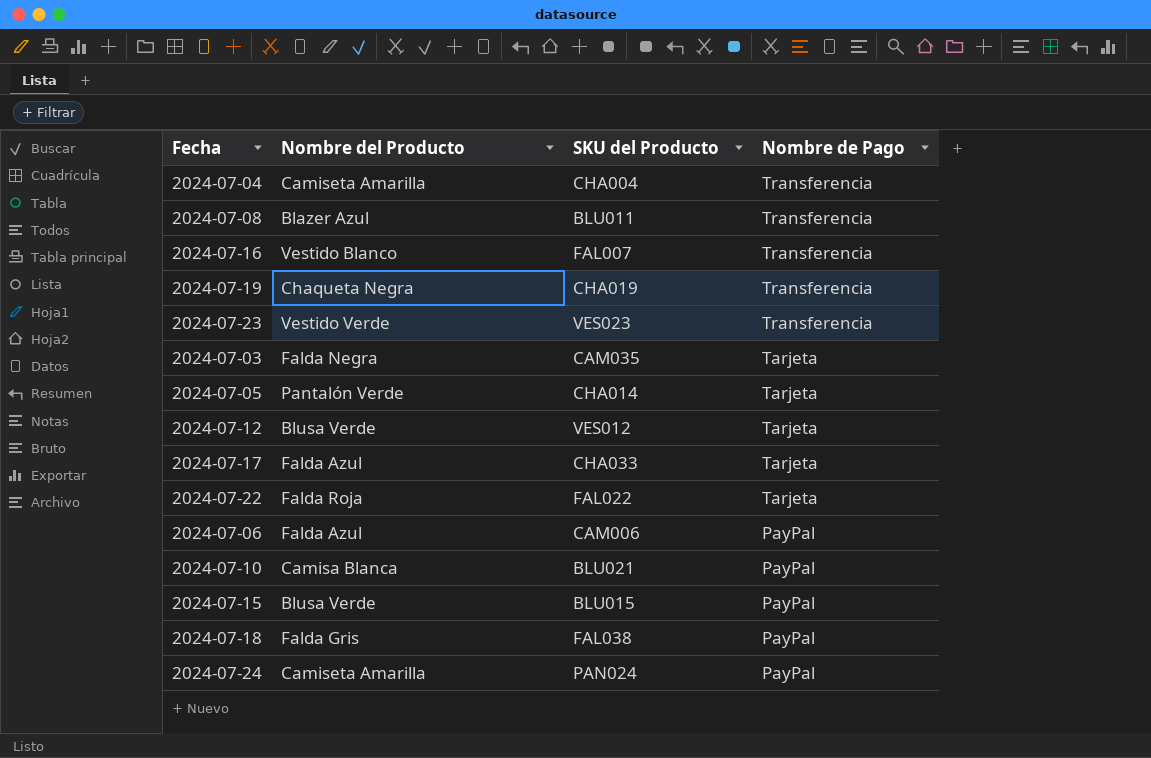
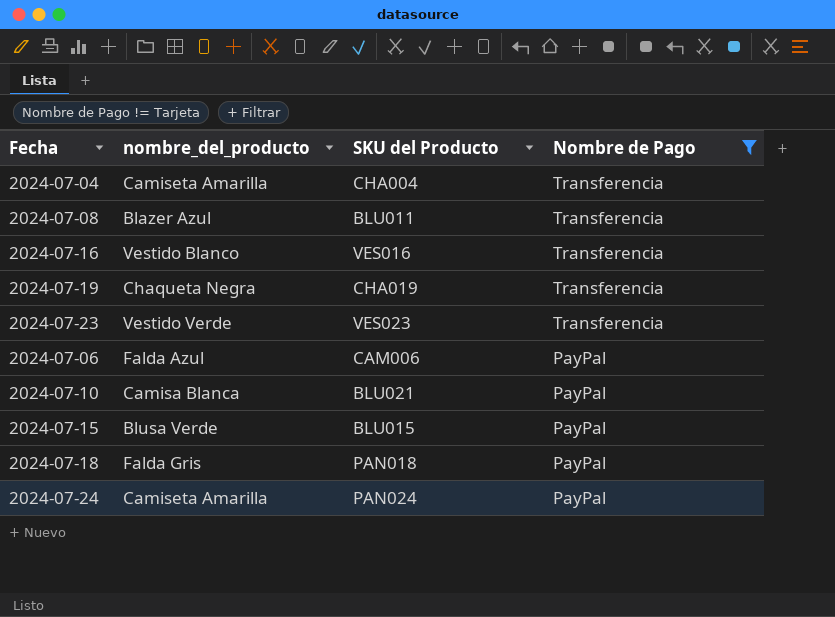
filter: none -> Nombre de Pago != Tarjeta
column name: Nombre del Producto -> nombre_del_producto
2024-07-16 | SKU del Producto: FAL007 -> VES016
2024-07-18 | SKU del Producto: FAL038 -> PAN018

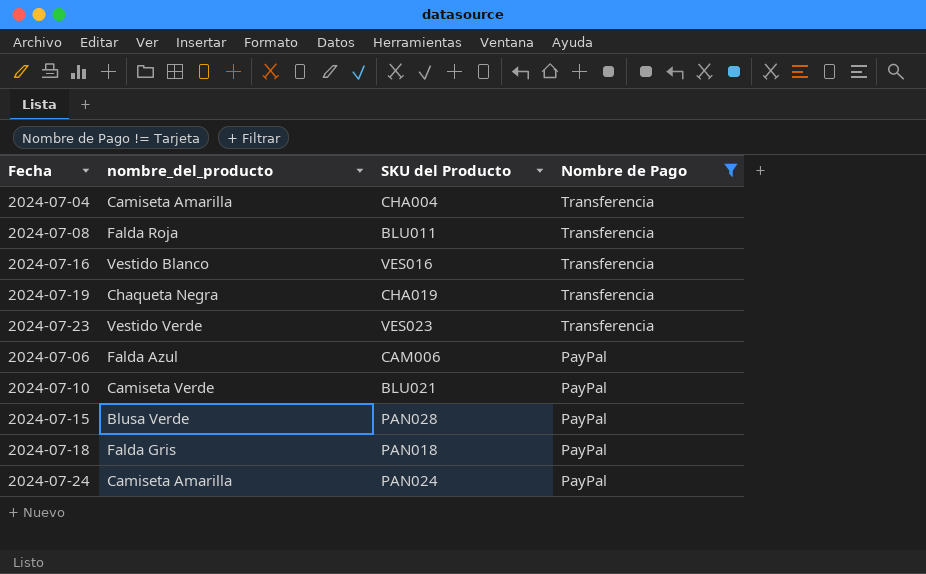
2024-07-08 | nombre_del_producto: Blazer Azul -> Falda Roja
2024-07-10 | nombre_del_producto: Camisa Blanca -> Camiseta Verde
2024-07-15 | SKU del Producto: BLU015 -> PAN028

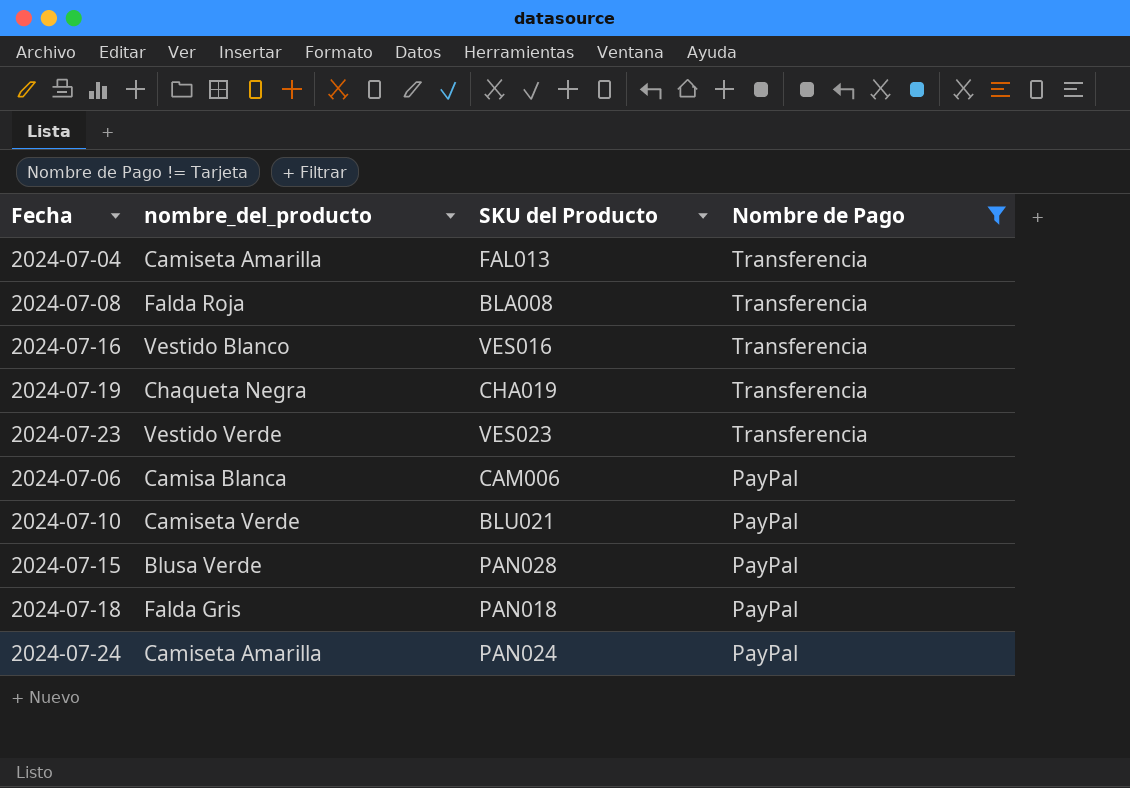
2024-07-04 | SKU del Producto: CHA004 -> FAL013
2024-07-08 | SKU del Producto: BLU011 -> BLA008
2024-07-06 | nombre_del_producto: Falda Azul -> Camisa Blanca

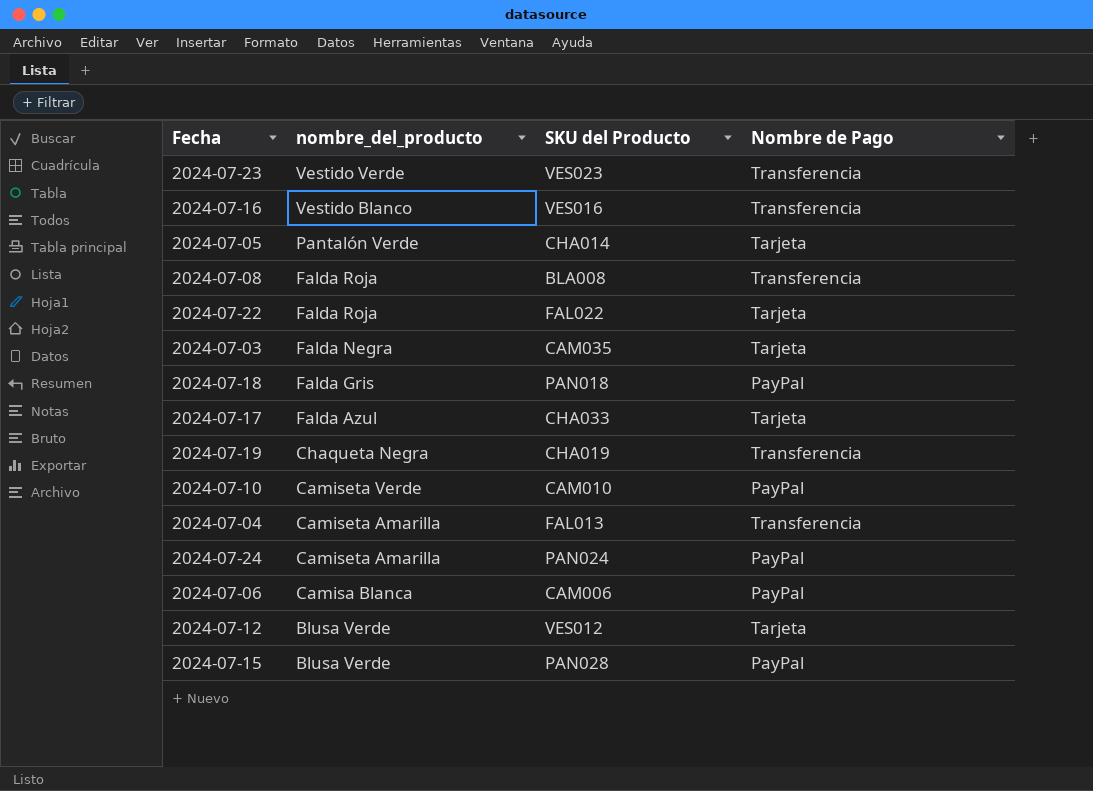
filter: Nombre de Pago != Tarjeta -> none
row order: Nombre de Pago descending -> nombre_del_producto descending
2024-07-10 | SKU del Producto: BLU021 -> CAM010

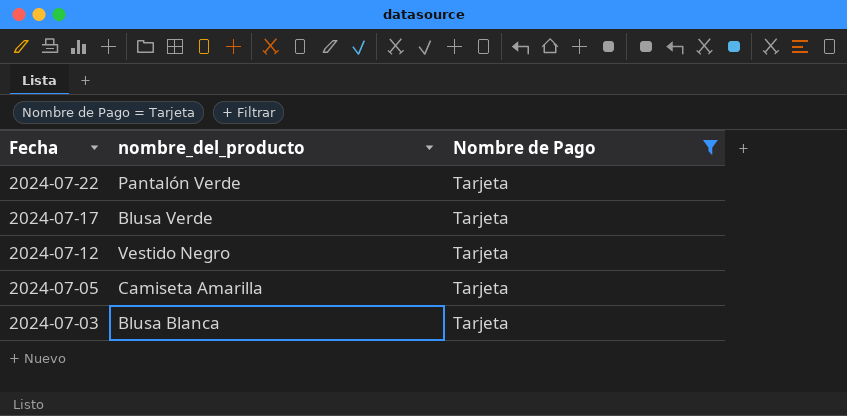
filter: none -> Nombre de Pago = Tarjeta
row order: nombre_del_producto descending -> Fecha descending
column SKU del Producto | position: 3 -> none
2024-07-22 | nombre_del_producto: Falda Roja -> Pantalón Verde
2024-07-17 | nombre_del_producto: Falda Azul -> Blusa Verde
2024-07-12 | nombre_del_producto: Blusa Verde -> Vestido Negro
2024-07-05 | nombre_del_producto: Pantalón Verde -> Camiseta Amarilla
2024-07-03 | nombre_del_producto: Falda Negra -> Blusa Blanca

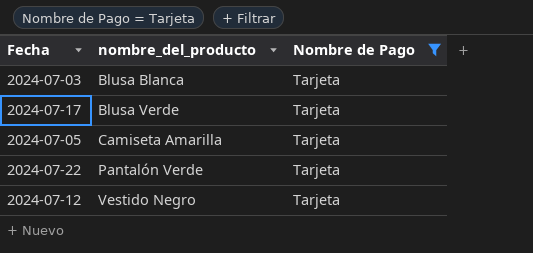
row order: Fecha descending -> nombre_del_producto ascending

